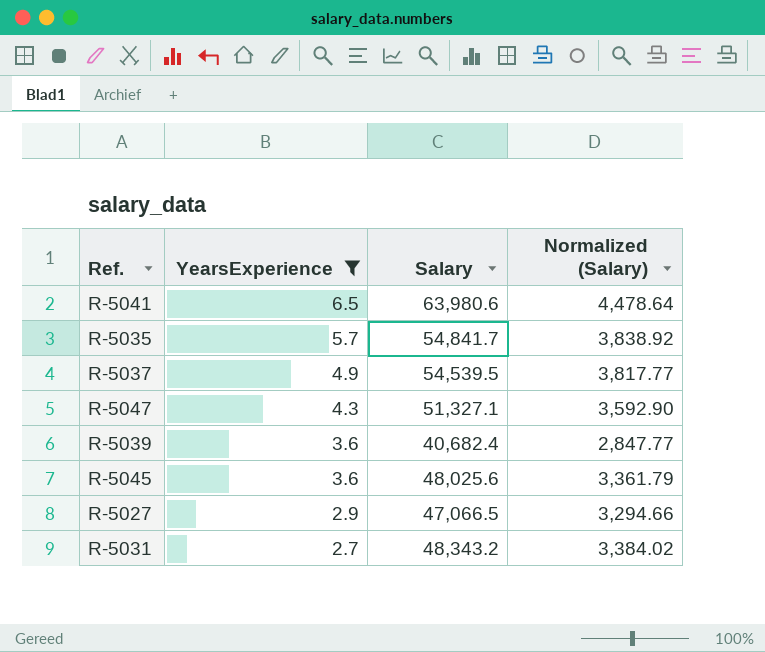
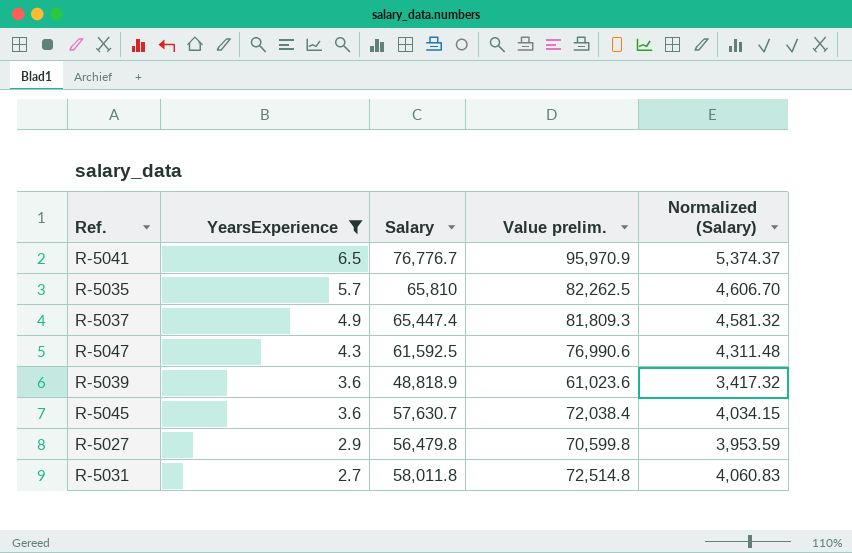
column Value prelim. | formula: none -> [Salary] * 1.25
R-5041 | Salary: 63,980.6 -> 76,776.7
R-5041 | Normalized (Salary): 4,478.64 -> 5,374.37
R-5035 | Salary: 54,841.7 -> 65,810
R-5035 | Normalized (Salary): 3,838.92 -> 4,606.70
R-5037 | Salary: 54,539.5 -> 65,447.4
R-5037 | Normalized (Salary): 3,817.77 -> 4,581.32
R-5047 | Salary: 51,327.1 -> 61,592.5
R-5047 | Normalized (Salary): 3,592.90 -> 4,311.48
R-5039 | Salary: 40,682.4 -> 48,818.9
R-5039 | Normalized (Salary): 2,847.77 -> 3,417.32
R-5045 | Salary: 48,025.6 -> 57,630.7
R-5045 | Normalized (Salary): 3,361.79 -> 4,034.15
R-5027 | Salary: 47,066.5 -> 56,479.8
R-5027 | Normalized (Salary): 3,294.66 -> 3,953.59
R-5031 | Salary: 48,343.2 -> 58,011.8
R-5031 | Normalized (Salary): 3,384.02 -> 4,060.83

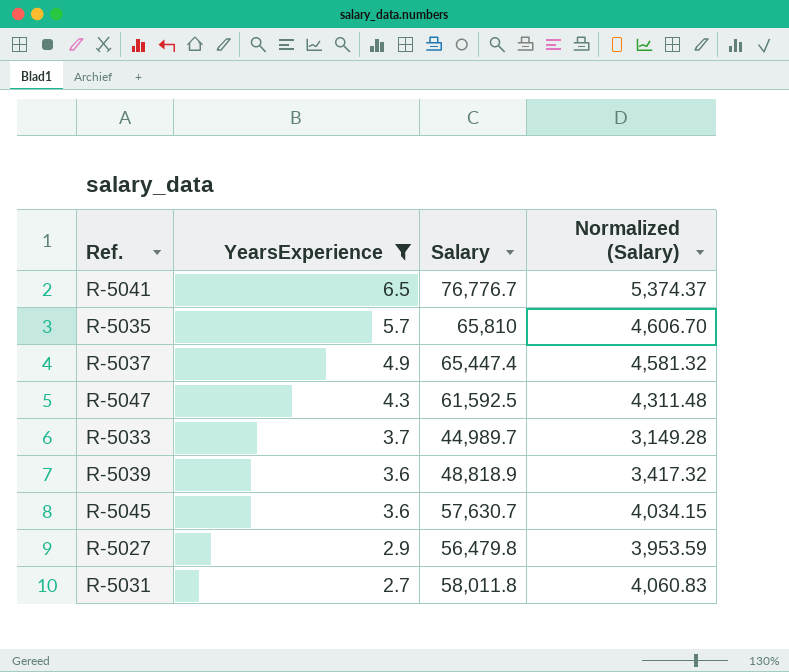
column Value prelim. | formula: [Salary] * 1.25 -> none
row R-5033: none -> 3.7 | 44,989.7 | 3,149.28

